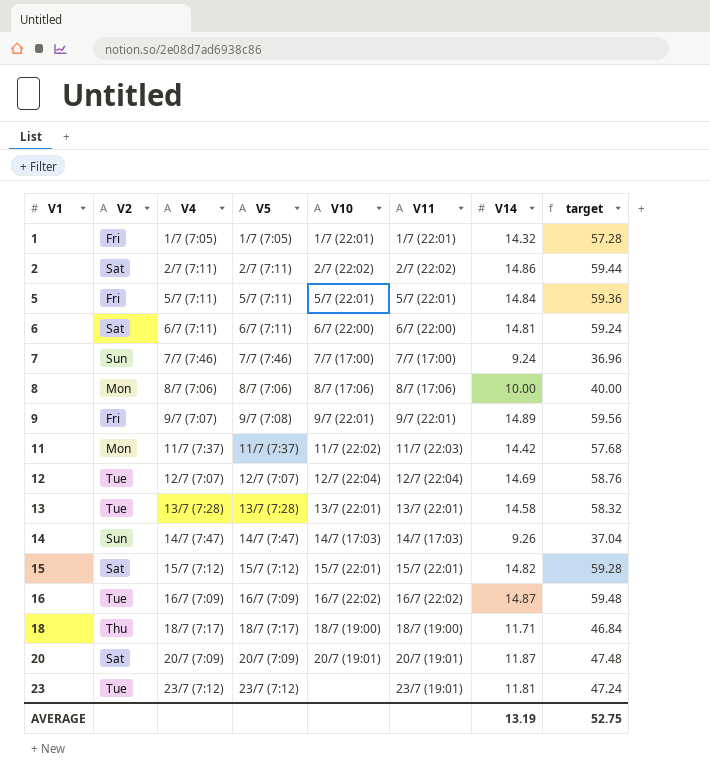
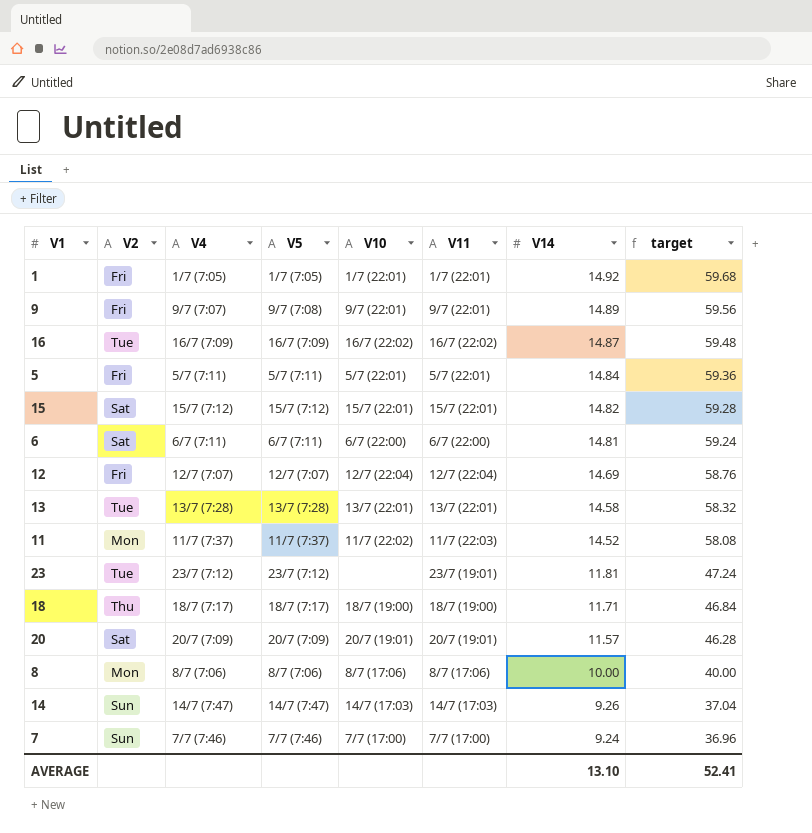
row order: V1 ascending -> V14 descending
row 2: Sat | 2/7 (7:11) | 2/7 (7:11) | 2/7 (22:02) | 2/7 (22:02) | 14.86 | 59.44 -> none
1 | V14: 14.32 -> 14.92
1 | target: 57.28 -> 59.68
12 | V2: Tue -> Fri
11 | V14: 14.42 -> 14.52
11 | target: 57.68 -> 58.08
20 | V14: 11.87 -> 11.57
20 | target: 47.48 -> 46.28
AVERAGE | V14: 13.19 -> 13.10
AVERAGE | target: 52.75 -> 52.41

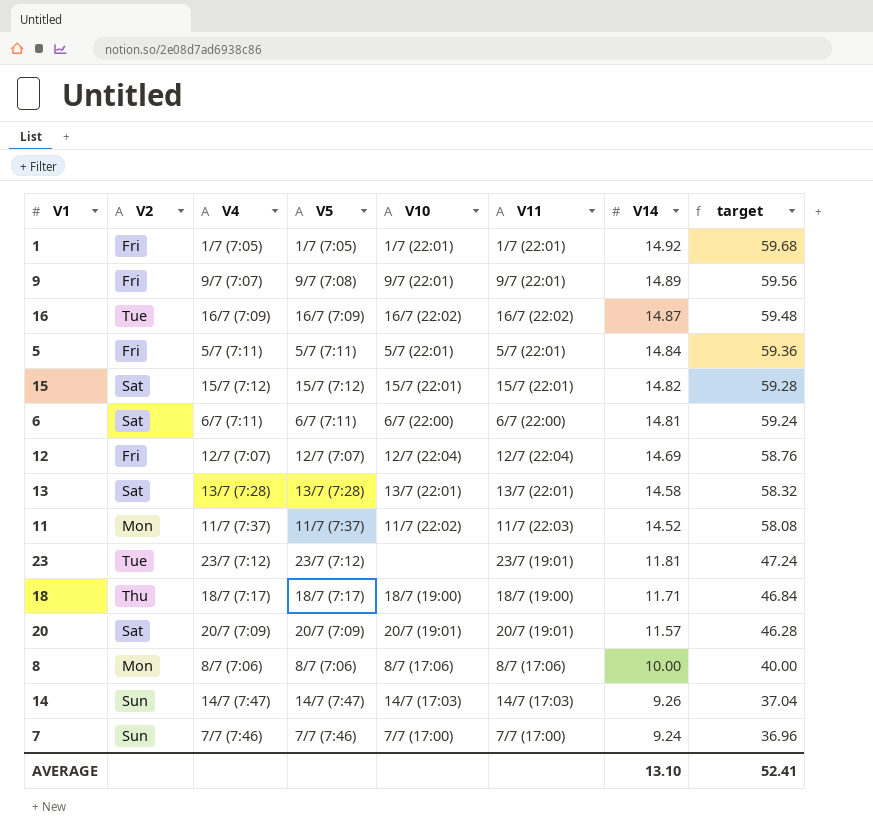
13 | V2: Tue -> Sat

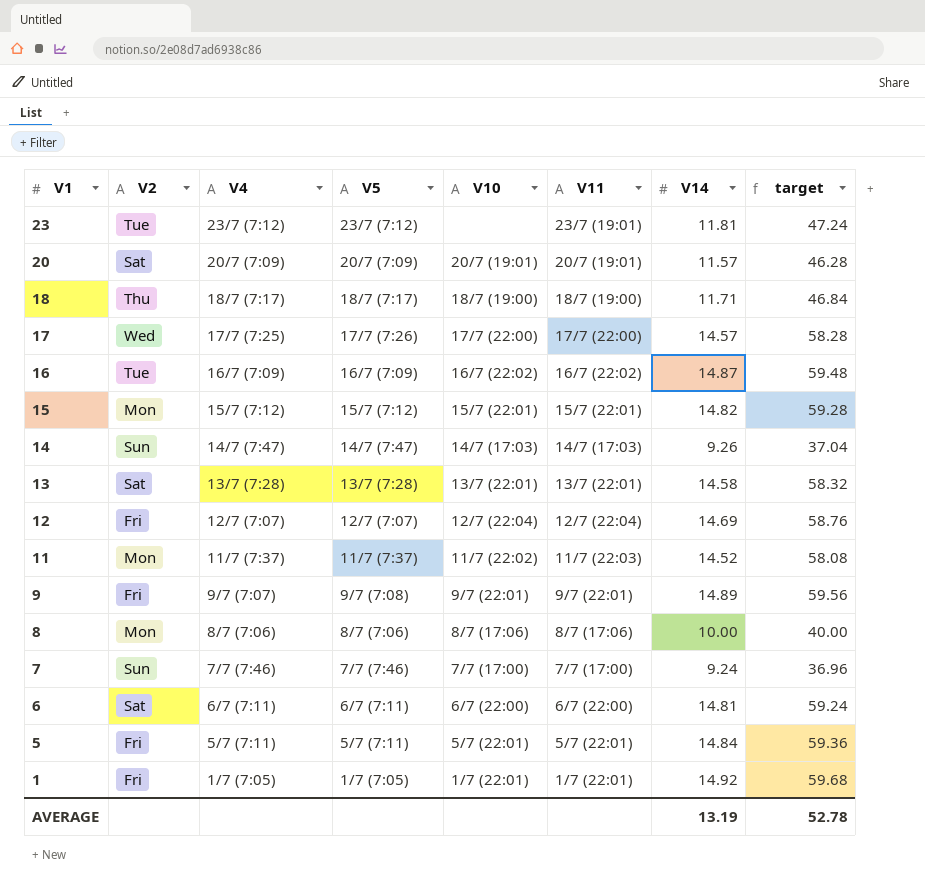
row order: V14 descending -> V1 descending
row 17: none -> Wed | 17/7 (7:25) | 17/7 (7:26) | 17/7 (22:00) | 17/7 (22:00) | 14.57 | 58.28
15 | V2: Sat -> Mon
AVERAGE | V14: 13.10 -> 13.19
AVERAGE | target: 52.41 -> 52.78

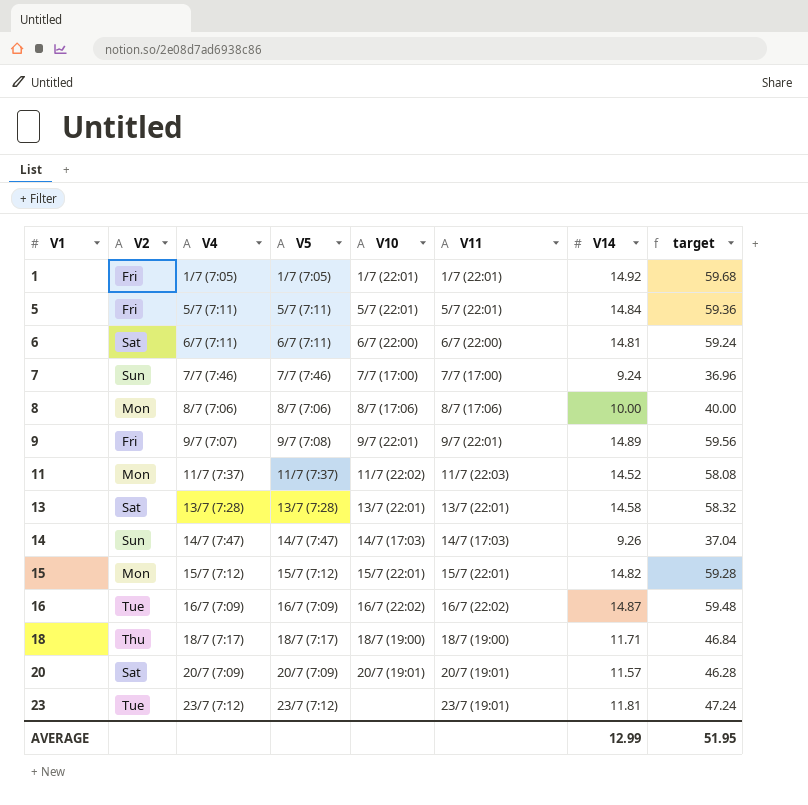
row order: V1 descending -> V1 ascending
row 17: Wed | 17/7 (7:25) | 17/7 (7:26) | 17/7 (22:00) | 17/7 (22:00) | 14.57 | 58.28 -> none
row 12: Fri | 12/7 (7:07) | 12/7 (7:07) | 12/7 (22:04) | 12/7 (22:04) | 14.69 | 58.76 -> none
AVERAGE | V14: 13.19 -> 12.99
AVERAGE | target: 52.78 -> 51.95

